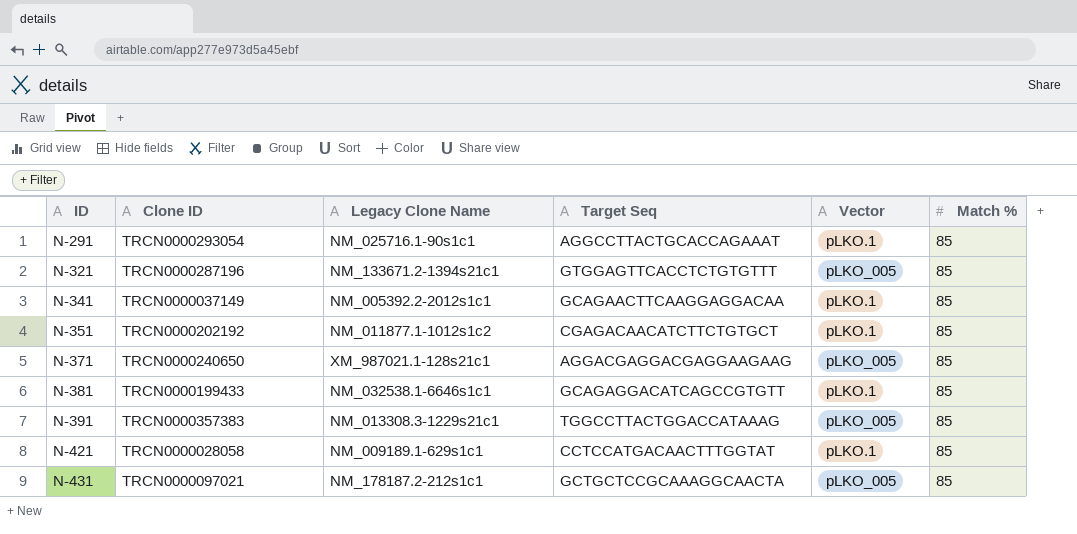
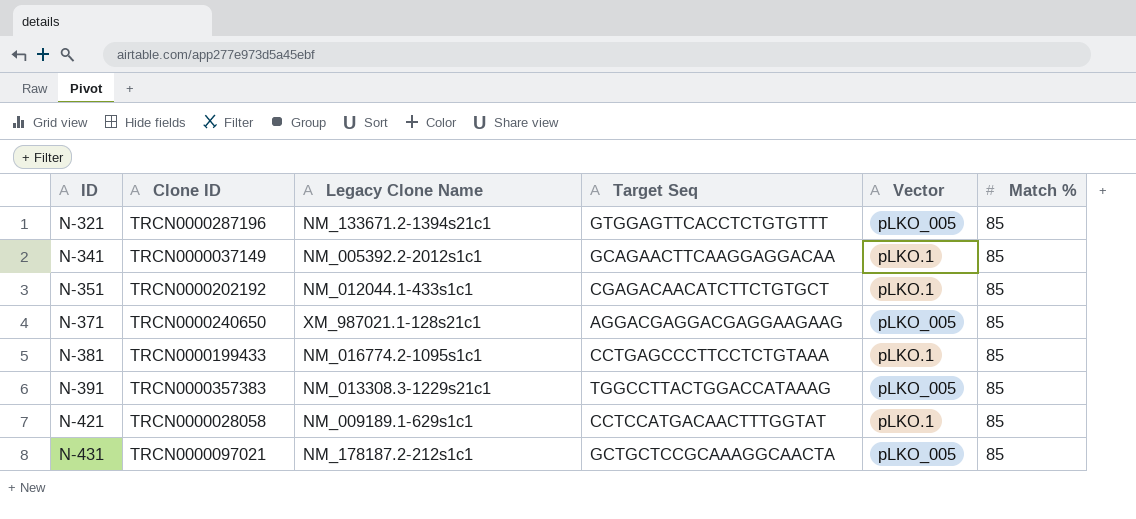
row N-291: TRCN0000293054 | NM_025716.1-90s1c1 | AGGCCTTACTGCACCAGAAAT | pLKO.1 | 85 -> none
N-351 | Legacy Clone Name: NM_011877.1-1012s1c2 -> NM_012044.1-433s1c1
N-381 | Legacy Clone Name: NM_032538.1-6646s1c1 -> NM_016774.2-1095s1c1
N-381 | Target Seq: GCAGAGGACATCAGCCGTGTT -> CCTGAGCCCTTCCTCTGTAAA

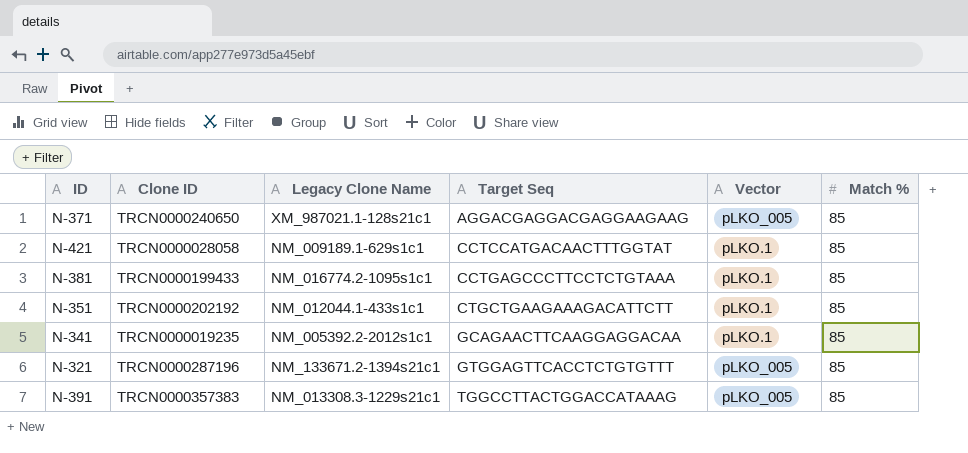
row order: ID ascending -> Target Seq ascending
row N-431: TRCN0000097021 | NM_178187.2-212s1c1 | GCTGCTCCGCAAAGGCAACTA | pLKO_005 | 85 -> none
N-351 | Target Seq: CGAGACAACATCTTCTGTGCT -> CTGCTGAAGAAAGACATTCTT
N-341 | Clone ID: TRCN0000037149 -> TRCN0000019235

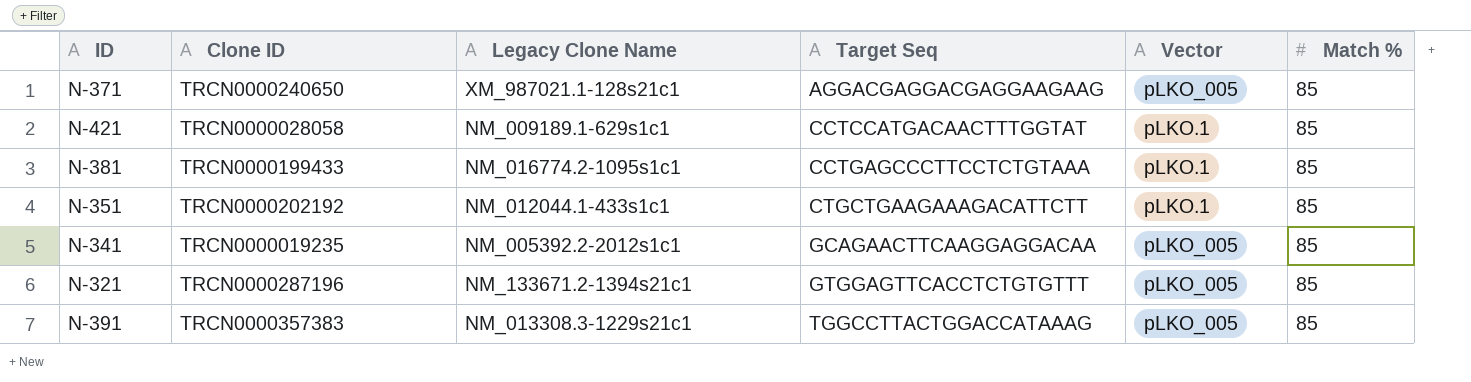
N-341 | Vector: pLKO.1 -> pLKO_005

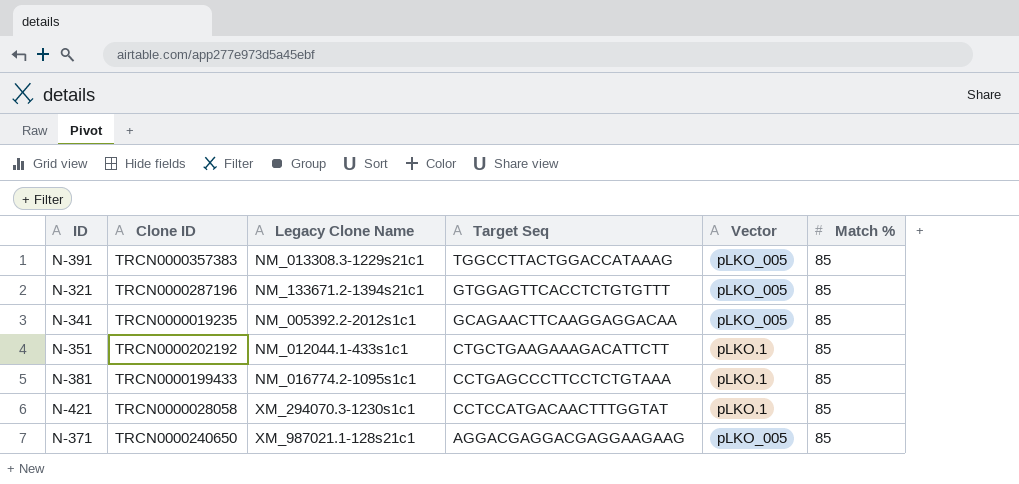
row order: Target Seq ascending -> Target Seq descending
N-421 | Legacy Clone Name: NM_009189.1-629s1c1 -> XM_294070.3-1230s1c1

